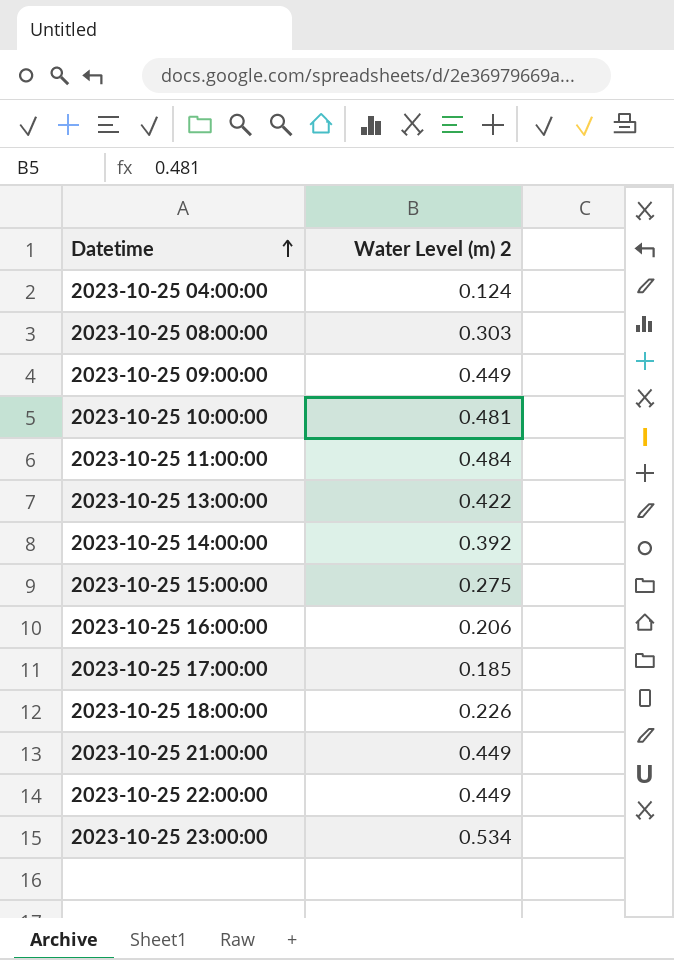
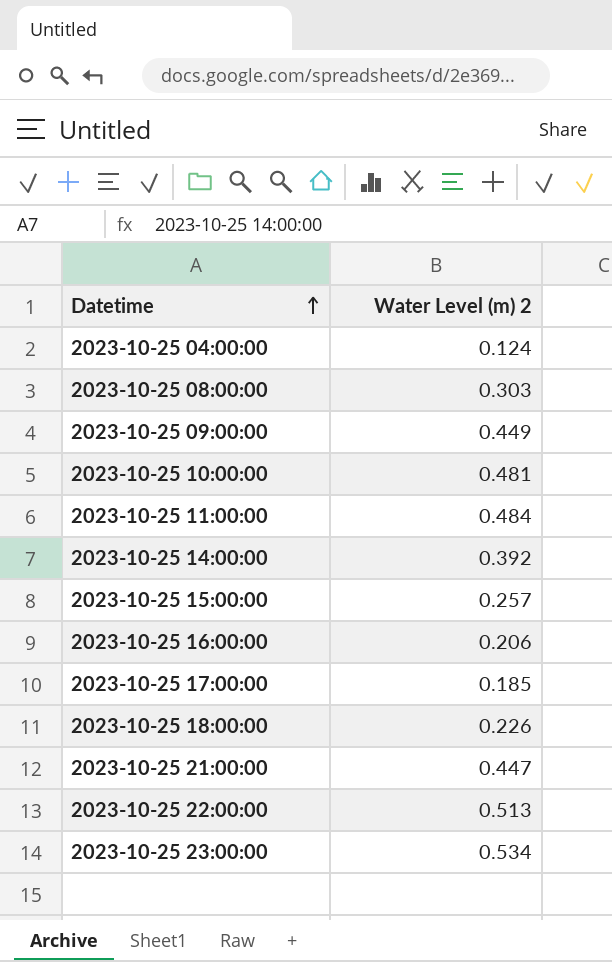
row 2023-10-25 13:00:00: 0.422 -> none
2023-10-25 15:00:00 | Water Level (m) 2: 0.275 -> 0.257
2023-10-25 21:00:00 | Water Level (m) 2: 0.449 -> 0.447
2023-10-25 22:00:00 | Water Level (m) 2: 0.449 -> 0.513

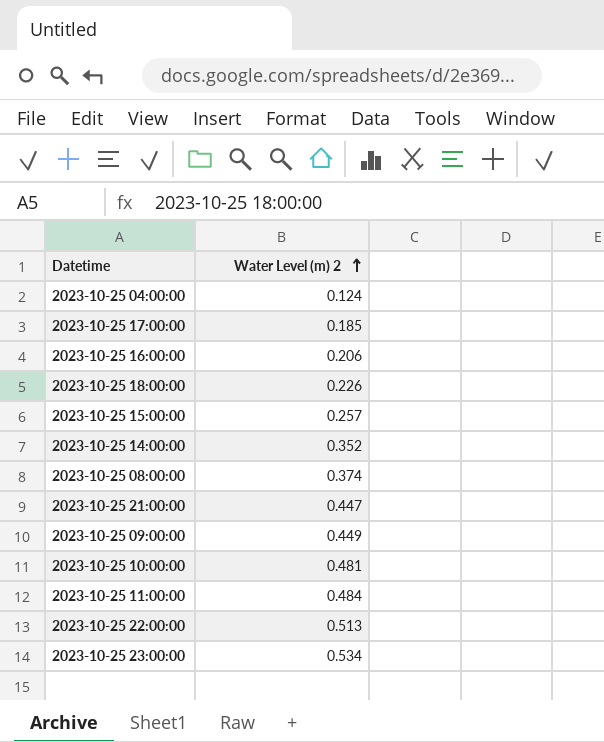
row order: Datetime ascending -> Water Level (m) 2 ascending
2023-10-25 14:00:00 | Water Level (m) 2: 0.392 -> 0.352
2023-10-25 08:00:00 | Water Level (m) 2: 0.303 -> 0.374

